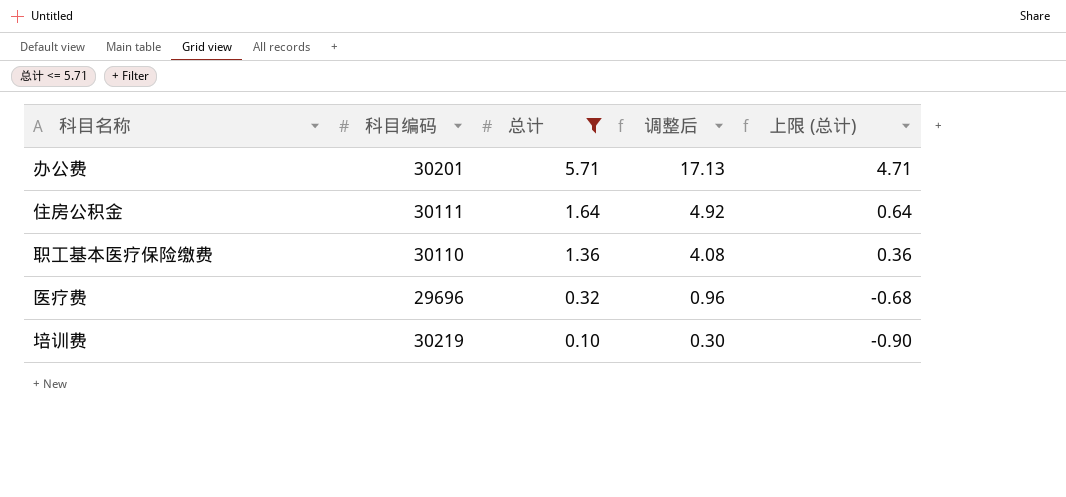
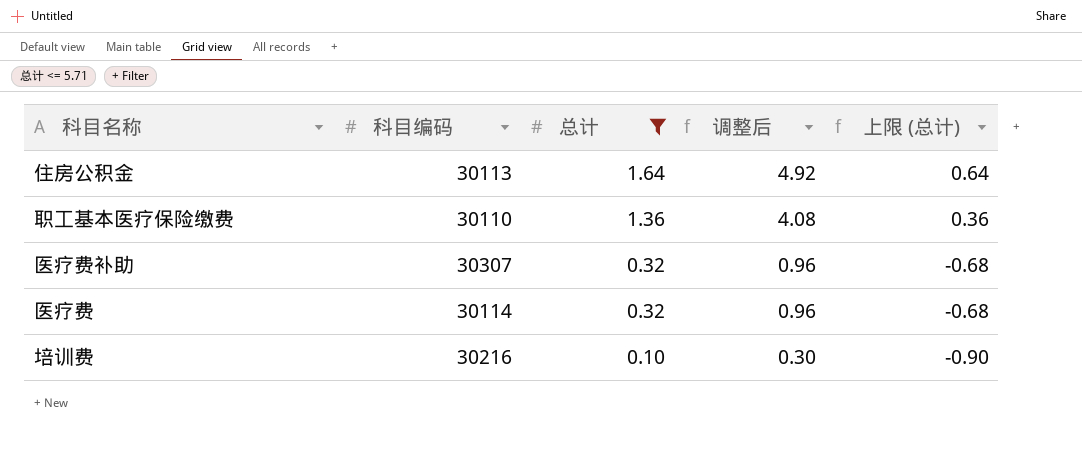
row 办公费: 30201 | 5.71 | 17.13 | 4.71 -> none
住房公积金 | 科目编码: 30111 -> 30113
row 医疗费补助: none -> 30307 | 0.32 | 0.96 | -0.68
医疗费 | 科目编码: 29696 -> 30114
培训费 | 科目编码: 30219 -> 30216

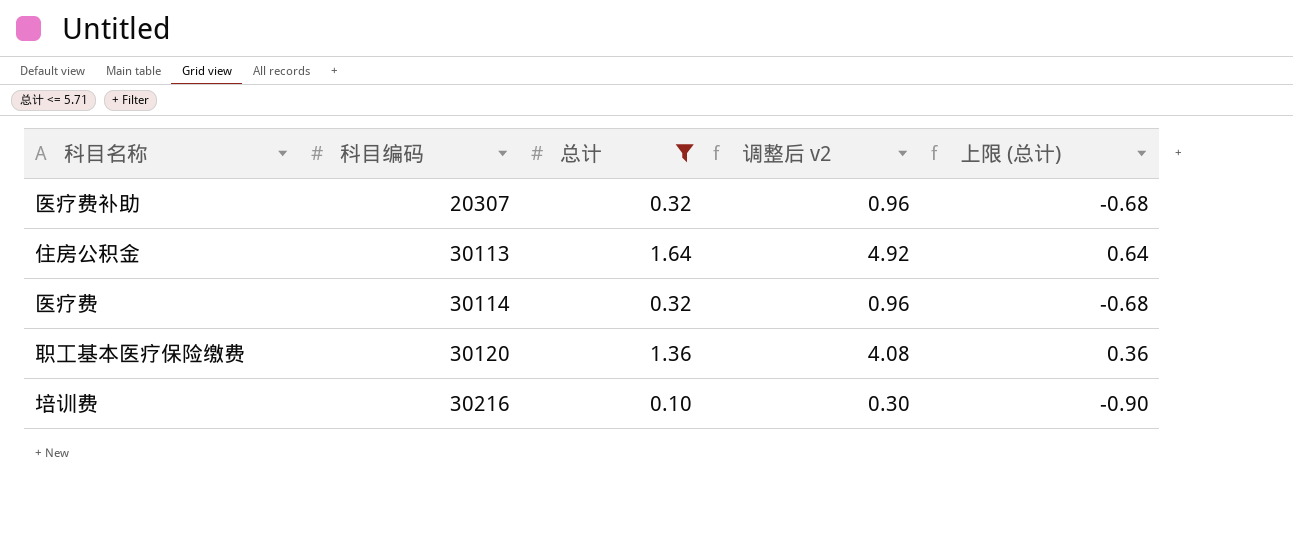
row order: 总计 descending -> 科目编码 ascending
column name: 调整后 -> 调整后 v2
医疗费补助 | 科目编码: 30307 -> 20307
职工基本医疗保险缴费 | 科目编码: 30110 -> 30120

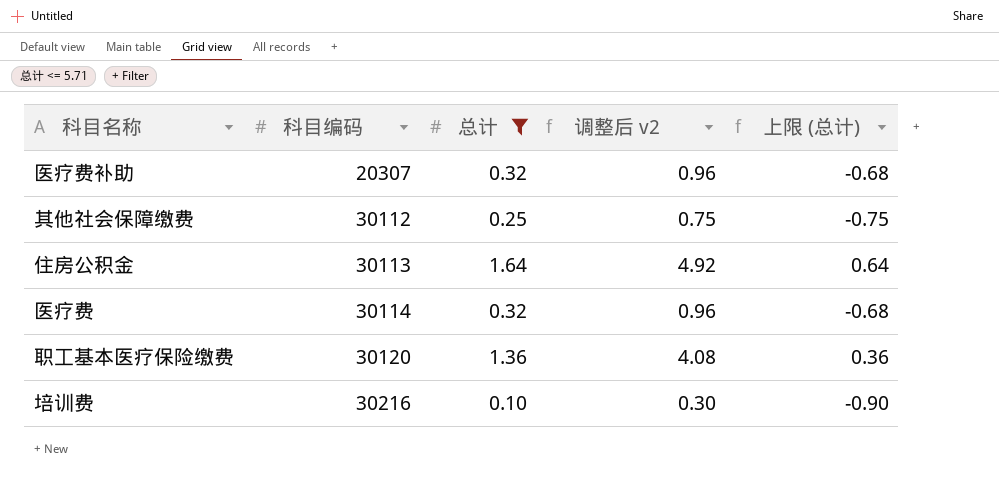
row 其他社会保障缴费: none -> 30112 | 0.25 | 0.75 | -0.75

